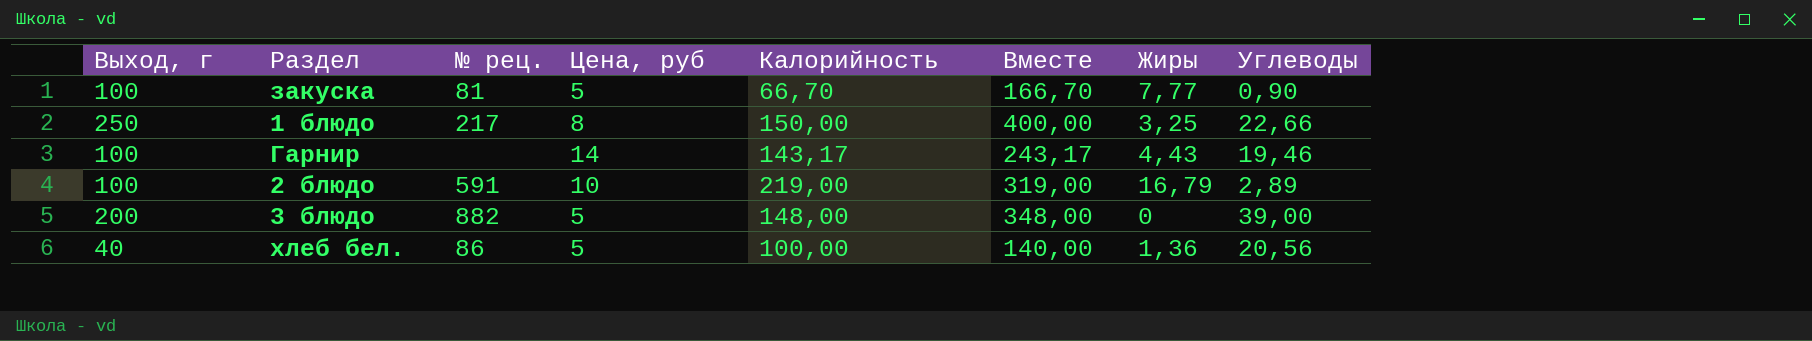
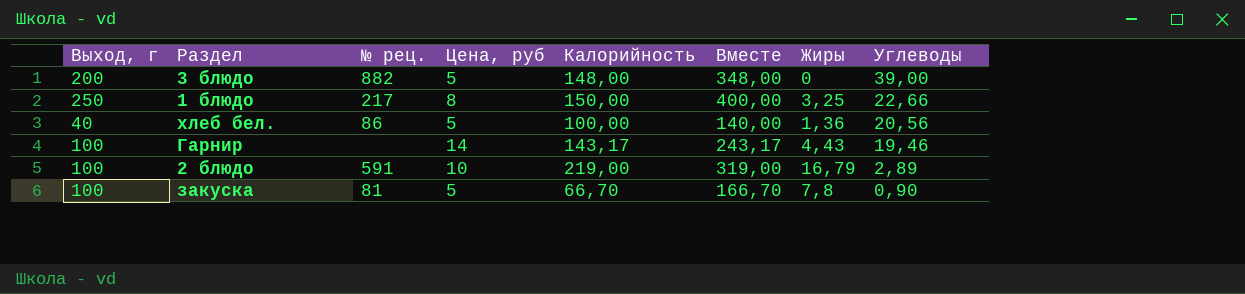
row order: none -> Углеводы descending
закуска | Жиры: 7,77 -> 7,8

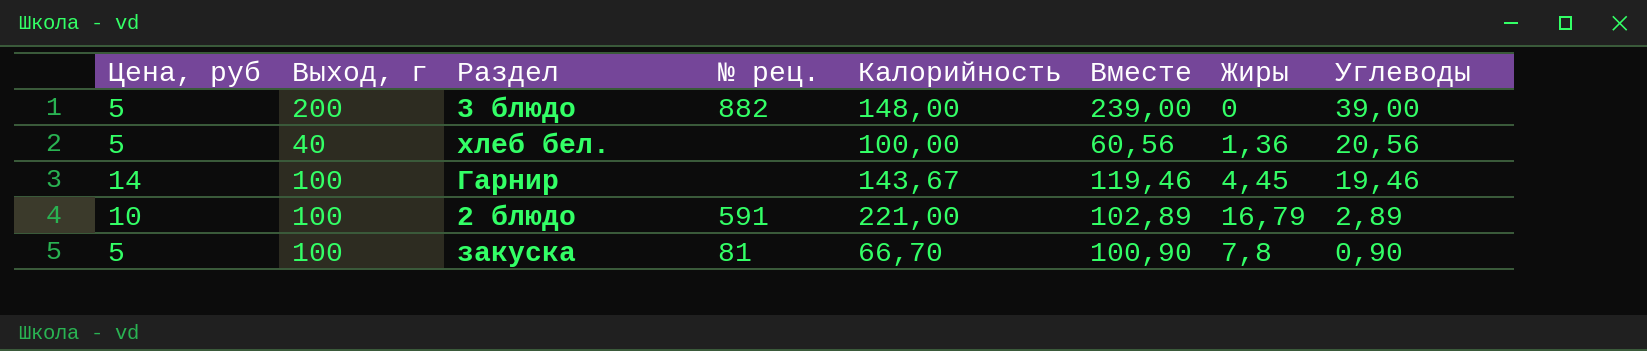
column Цена, руб | position: 4 -> 1
column Вместе | formula: [Выход, г] + [Калорийность] -> [Выход, г] + [Углеводы]
row 1 блюдо: 250 | 217 | 8 | 150,00 | 400,00 | 3,25 | 22,66 -> none
хлеб бел. | № рец.: 86 -> none
Гарнир | Калорийность: 143,17 -> 143,67
Гарнир | Жиры: 4,43 -> 4,45
2 блюдо | Калорийность: 219,00 -> 221,00

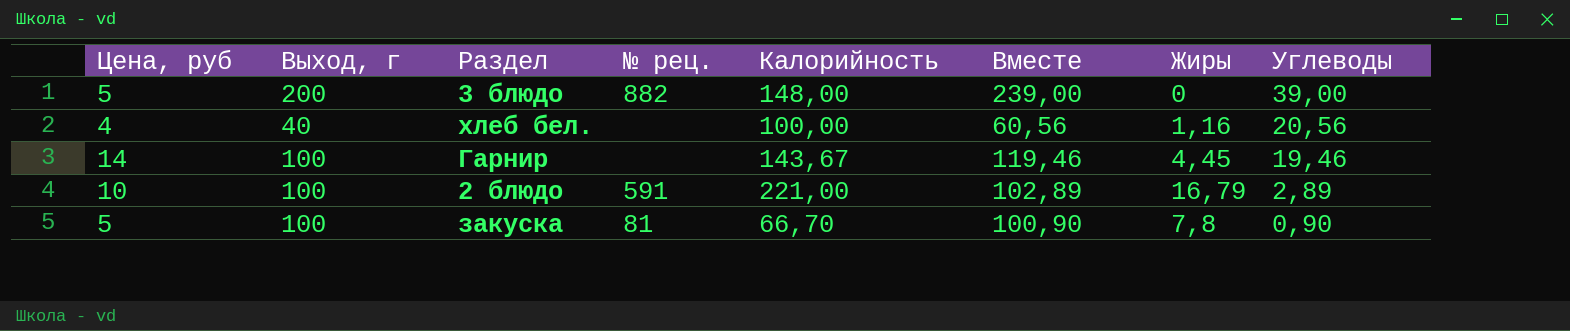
хлеб бел. | Цена, руб: 5 -> 4
хлеб бел. | Жиры: 1,36 -> 1,16

